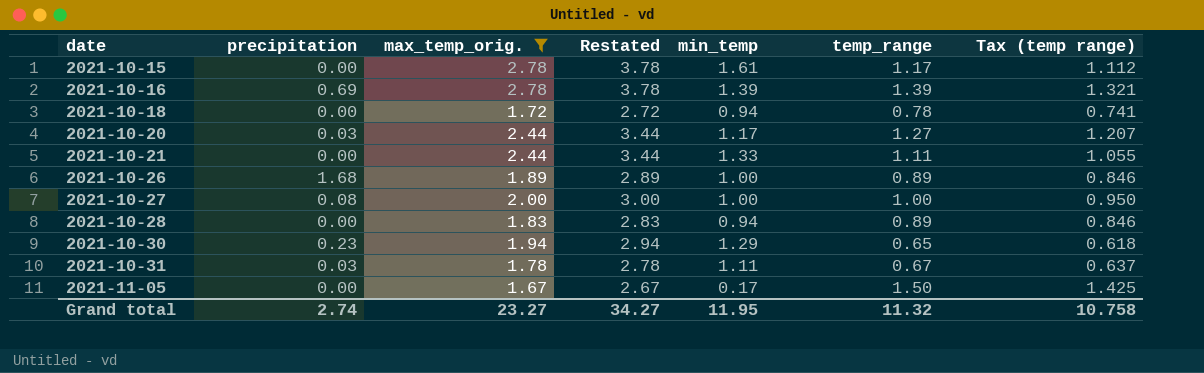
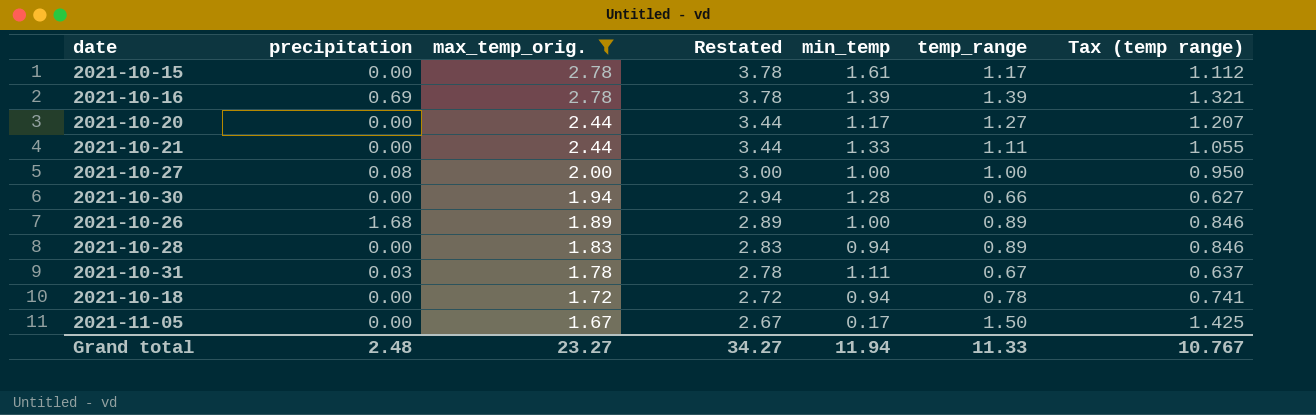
row order: date ascending -> max_temp_orig. descending
2021-10-20 | precipitation: 0.03 -> 0.00
2021-10-30 | precipitation: 0.23 -> 0.00
2021-10-30 | min_temp: 1.29 -> 1.28
2021-10-30 | temp_range: 0.65 -> 0.66
2021-10-30 | Tax (temp range): 0.618 -> 0.627
Grand total | precipitation: 2.74 -> 2.48
Grand total | min_temp: 11.95 -> 11.94
Grand total | temp_range: 11.32 -> 11.33
Grand total | Tax (temp range): 10.758 -> 10.767

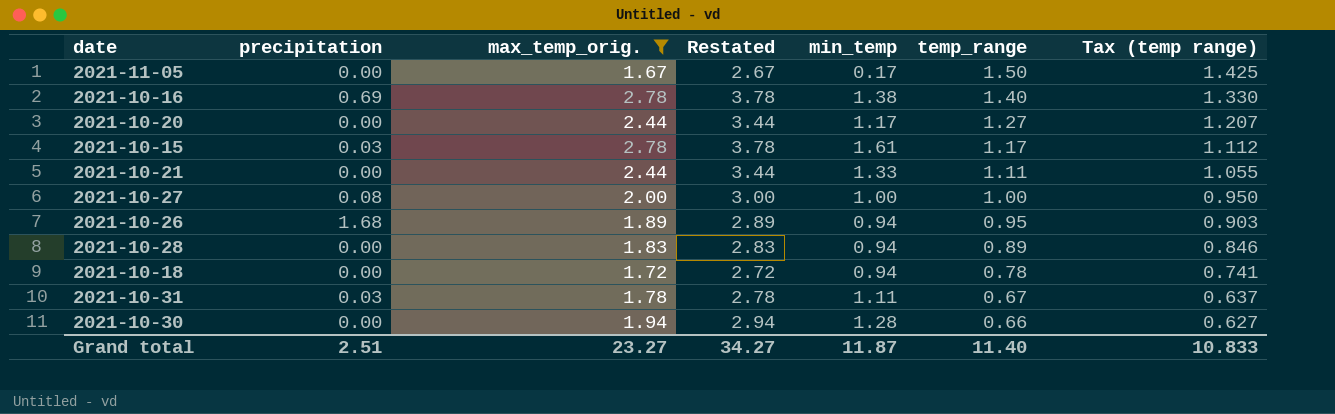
row order: max_temp_orig. descending -> temp_range descending
2021-10-16 | min_temp: 1.39 -> 1.38
2021-10-16 | temp_range: 1.39 -> 1.40
2021-10-16 | Tax (temp range): 1.321 -> 1.330
2021-10-15 | precipitation: 0.00 -> 0.03
2021-10-26 | min_temp: 1.00 -> 0.94
2021-10-26 | temp_range: 0.89 -> 0.95
2021-10-26 | Tax (temp range): 0.846 -> 0.903
Grand total | precipitation: 2.48 -> 2.51
Grand total | min_temp: 11.94 -> 11.87
Grand total | temp_range: 11.33 -> 11.40
Grand total | Tax (temp range): 10.767 -> 10.833

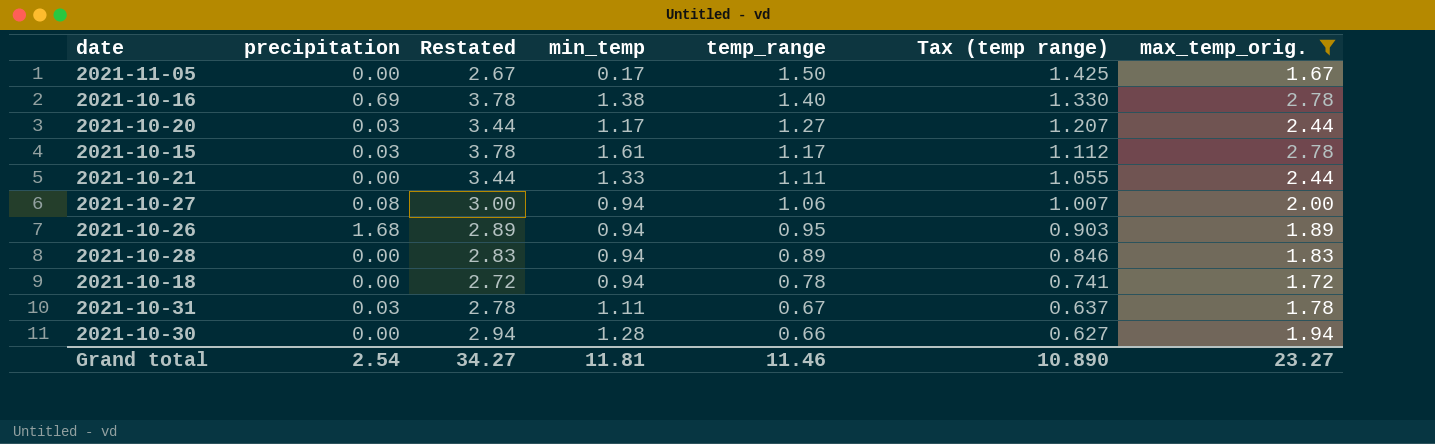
column max_temp_orig. | position: 3 -> 7
2021-10-20 | precipitation: 0.00 -> 0.03
2021-10-27 | min_temp: 1.00 -> 0.94
2021-10-27 | temp_range: 1.00 -> 1.06
2021-10-27 | Tax (temp range): 0.950 -> 1.007
Grand total | precipitation: 2.51 -> 2.54
Grand total | min_temp: 11.87 -> 11.81
Grand total | temp_range: 11.40 -> 11.46
Grand total | Tax (temp range): 10.833 -> 10.890

